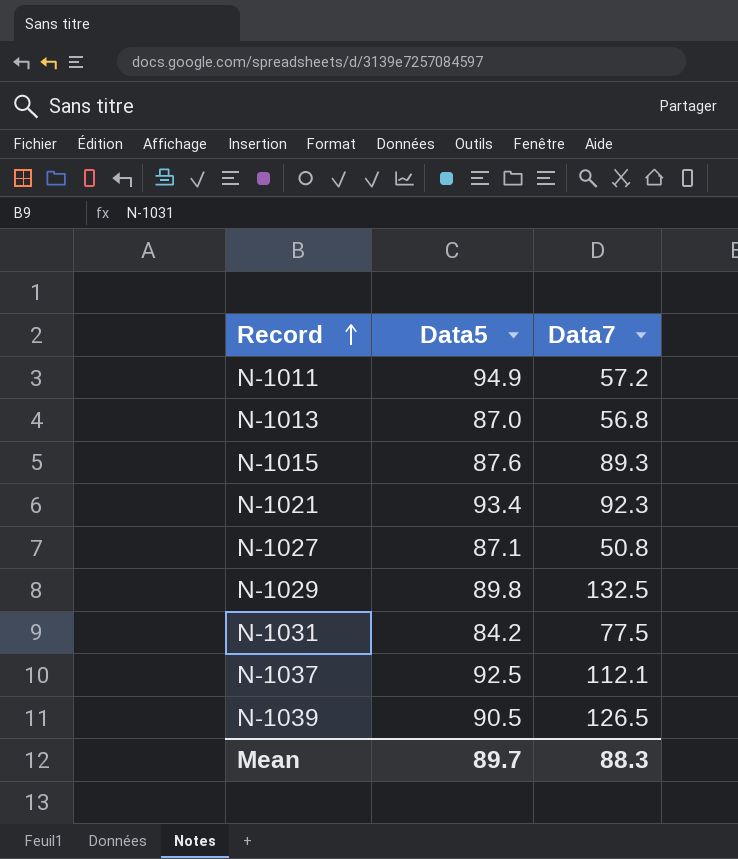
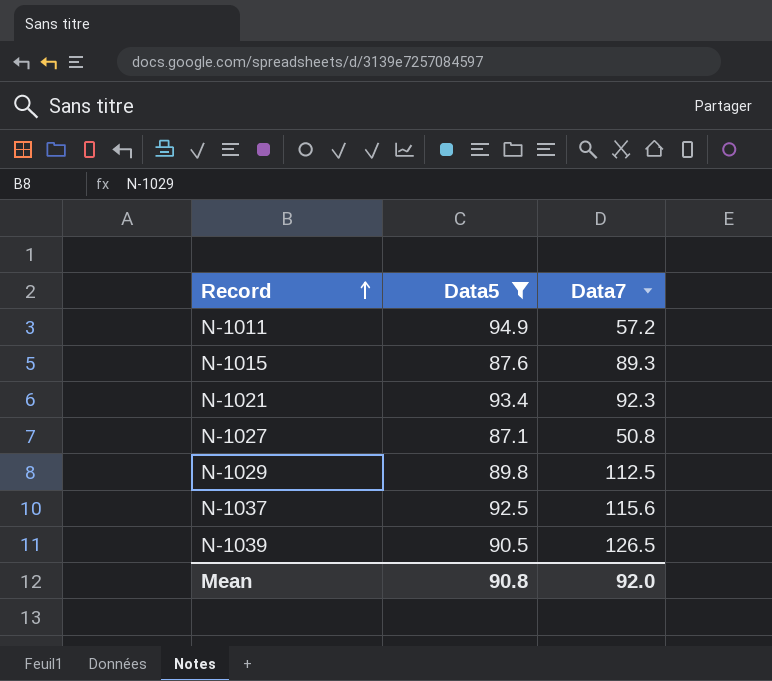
filter: none -> Data5 >= 87.1
N-1029 | Data7: 132.5 -> 112.5
N-1037 | Data7: 112.1 -> 115.6
Mean | Data5: 89.7 -> 90.8
Mean | Data7: 88.3 -> 92.0

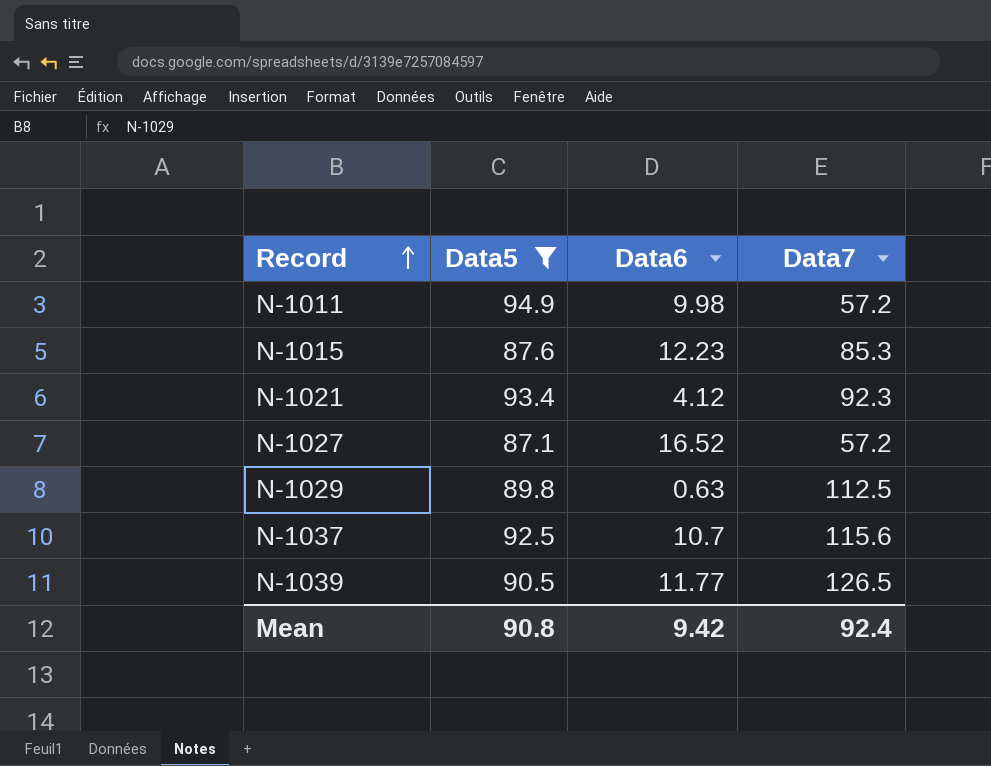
column Data6 | position: none -> 3
N-1015 | Data7: 89.3 -> 85.3
N-1027 | Data7: 50.8 -> 57.2
Mean | Data7: 92.0 -> 92.4

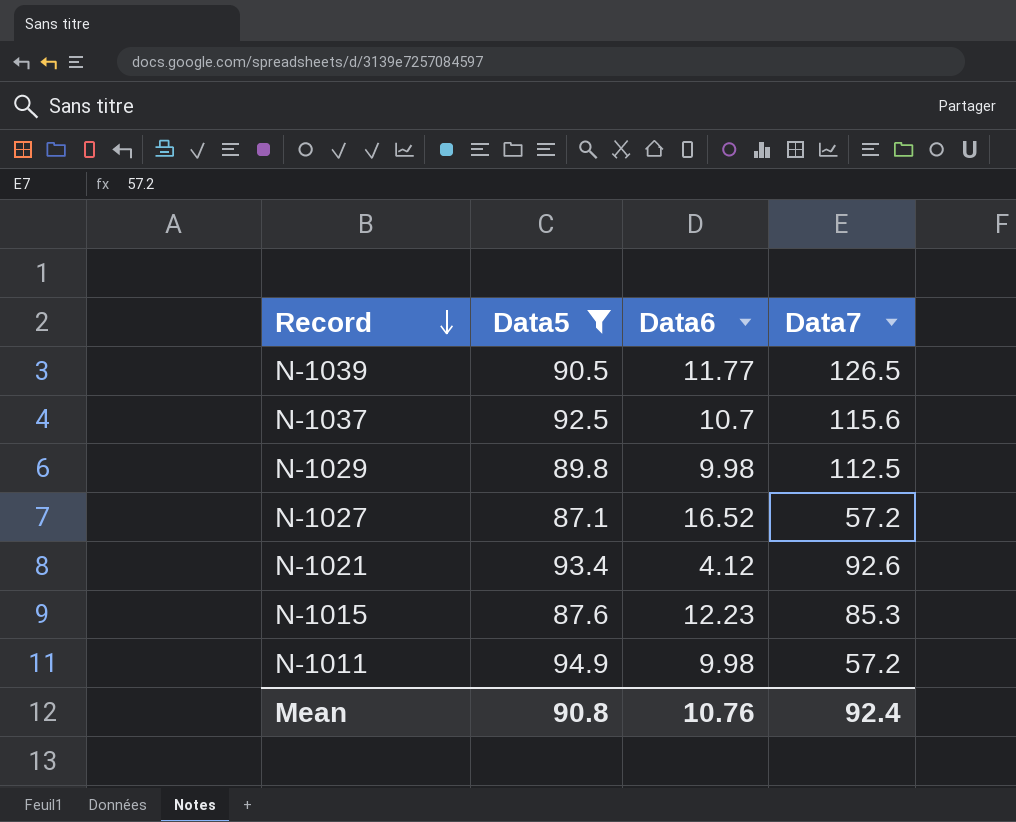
row order: Record ascending -> Record descending
N-1029 | Data6: 0.63 -> 9.98
N-1021 | Data7: 92.3 -> 92.6
Mean | Data6: 9.42 -> 10.76

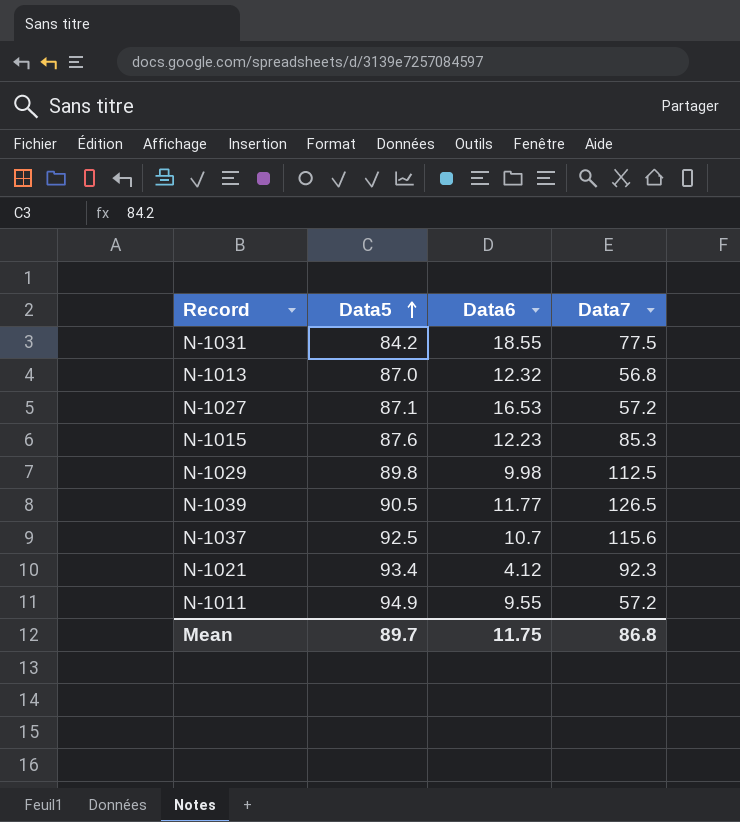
filter: Data5 >= 87.1 -> none
row order: Record descending -> Data5 ascending
N-1027 | Data6: 16.52 -> 16.53
N-1021 | Data7: 92.6 -> 92.3
N-1011 | Data6: 9.98 -> 9.55
Mean | Data5: 90.8 -> 89.7
Mean | Data6: 10.76 -> 11.75
Mean | Data7: 92.4 -> 86.8

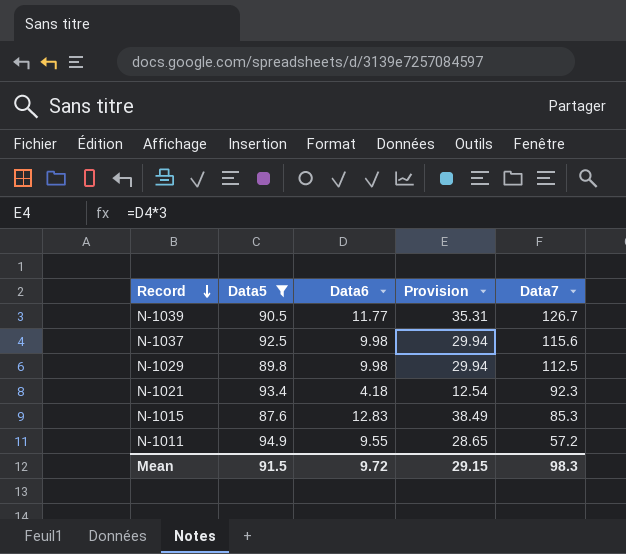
filter: none -> Data5 >= 87.6
row order: Data5 ascending -> Record descending
column Provision | formula: none -> [Data6] * 3
N-1039 | Data7: 126.5 -> 126.7
N-1037 | Data6: 10.7 -> 9.98
N-1021 | Data6: 4.12 -> 4.18
N-1015 | Data6: 12.23 -> 12.83
Mean | Data5: 89.7 -> 91.5
Mean | Data6: 11.75 -> 9.72
Mean | Data7: 86.8 -> 98.3

